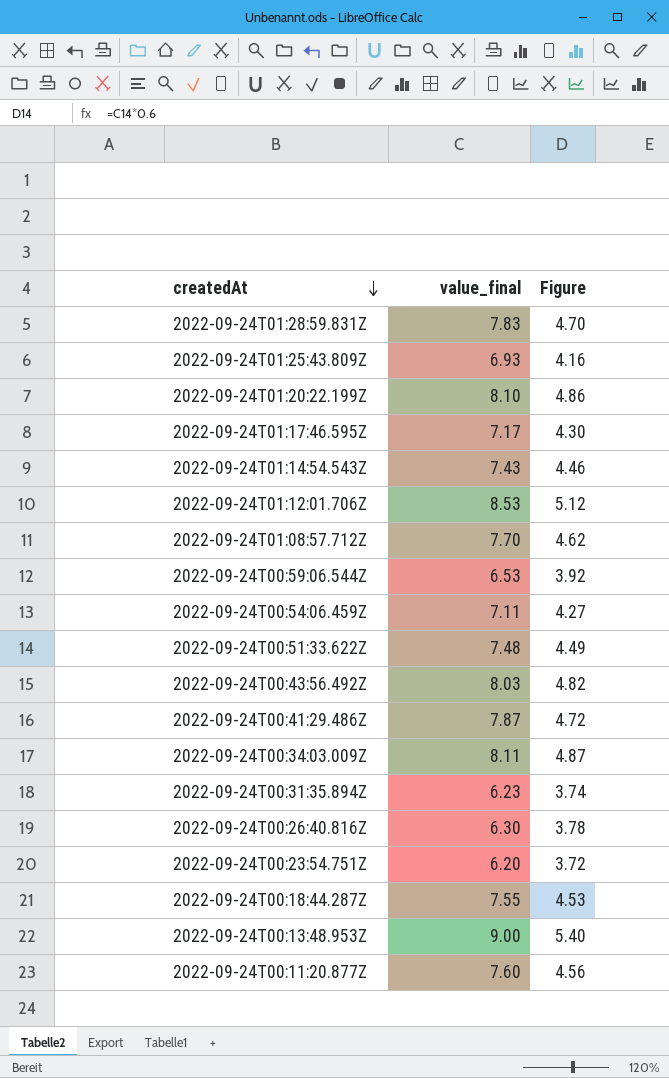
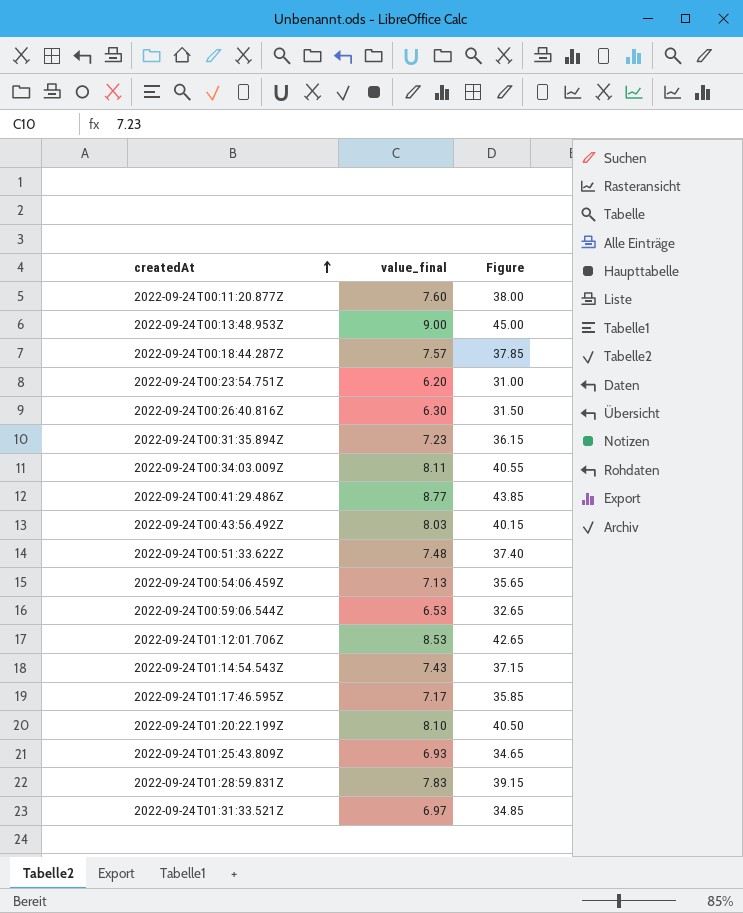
row order: createdAt descending -> createdAt ascending
column Figure | formula: [value_final] * 0.6 -> [value_final] * 5
row 2022-09-24T01:08:57.712Z: 7.70 | 4.62 -> none
2022-09-24T00:18:44.287Z | value_final: 7.55 -> 7.57
2022-09-24T00:31:35.894Z | value_final: 6.23 -> 7.23
2022-09-24T00:41:29.486Z | value_final: 7.87 -> 8.77
2022-09-24T00:54:06.459Z | value_final: 7.11 -> 7.13
row 2022-09-24T01:31:33.521Z: none -> 6.97 | 34.85

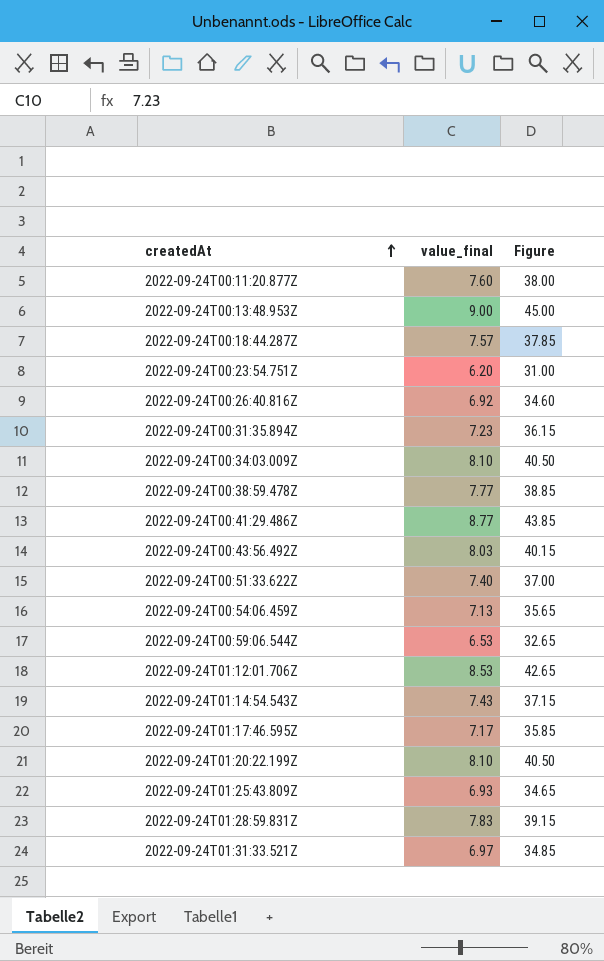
2022-09-24T00:26:40.816Z | value_final: 6.30 -> 6.92
2022-09-24T00:26:40.816Z | Figure: 31.50 -> 34.60
2022-09-24T00:34:03.009Z | value_final: 8.11 -> 8.10
2022-09-24T00:34:03.009Z | Figure: 40.55 -> 40.50
row 2022-09-24T00:38:59.478Z: none -> 7.77 | 38.85
2022-09-24T00:51:33.622Z | value_final: 7.48 -> 7.40
2022-09-24T00:51:33.622Z | Figure: 37.40 -> 37.00

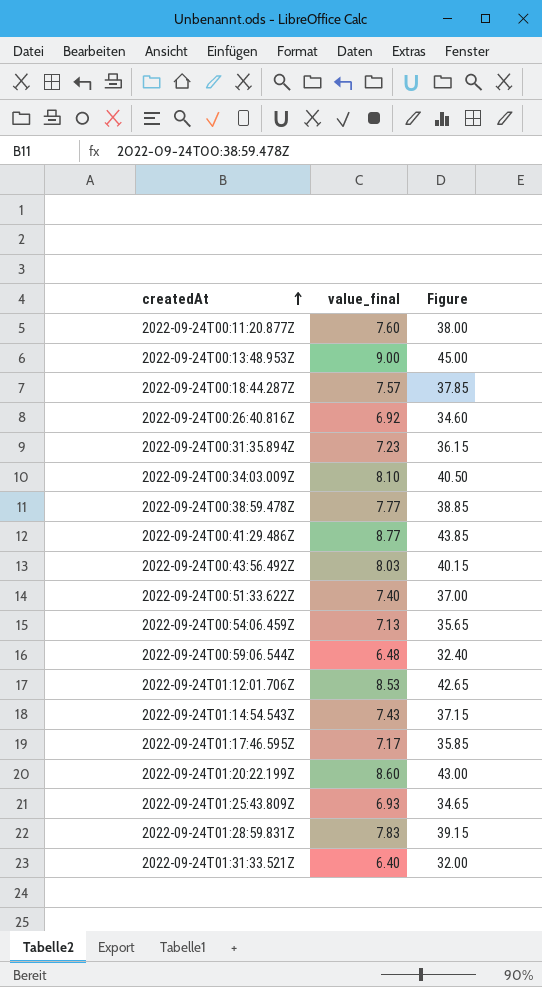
row 2022-09-24T00:23:54.751Z: 6.20 | 31.00 -> none
2022-09-24T00:59:06.544Z | value_final: 6.53 -> 6.48
2022-09-24T00:59:06.544Z | Figure: 32.65 -> 32.40
2022-09-24T01:20:22.199Z | value_final: 8.10 -> 8.60
2022-09-24T01:20:22.199Z | Figure: 40.50 -> 43.00
2022-09-24T01:31:33.521Z | value_final: 6.97 -> 6.40
2022-09-24T01:31:33.521Z | Figure: 34.85 -> 32.00

